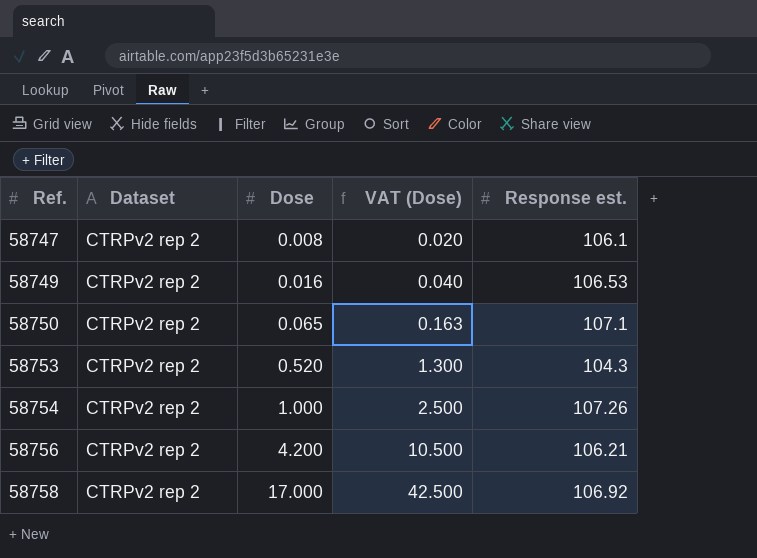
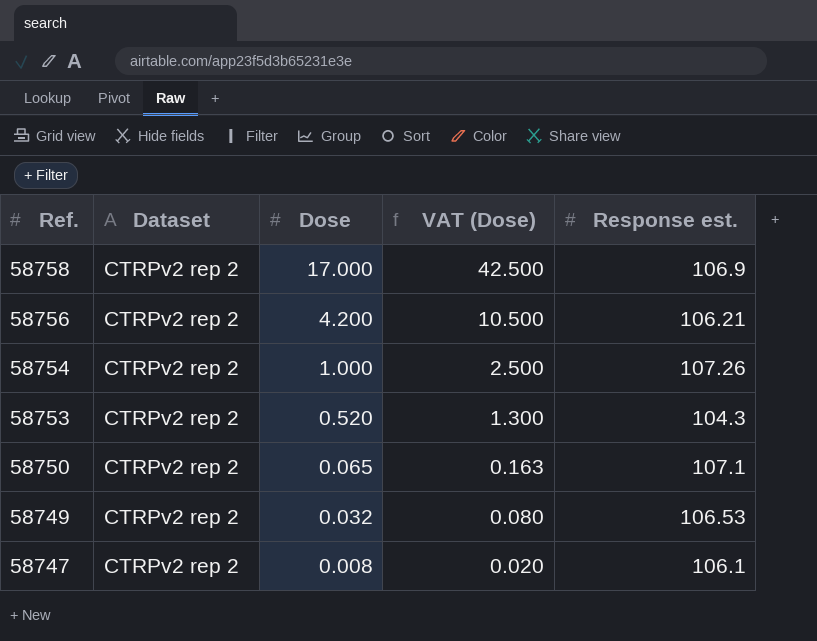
row order: Ref. ascending -> Ref. descending
58758 | Response est.: 106.92 -> 106.9
58749 | Dose: 0.016 -> 0.032
58749 | VAT (Dose): 0.040 -> 0.080

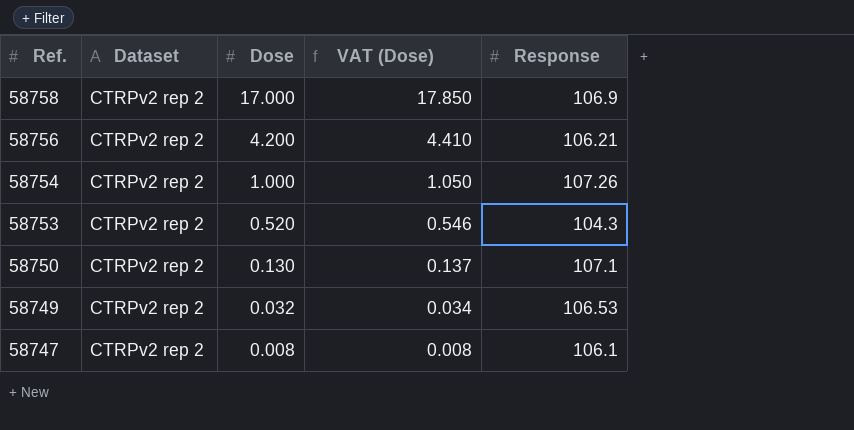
column VAT (Dose) | formula: [Dose] * 2.5 -> [Dose] * 1.05
column name: Response est. -> Response
58750 | Dose: 0.065 -> 0.130

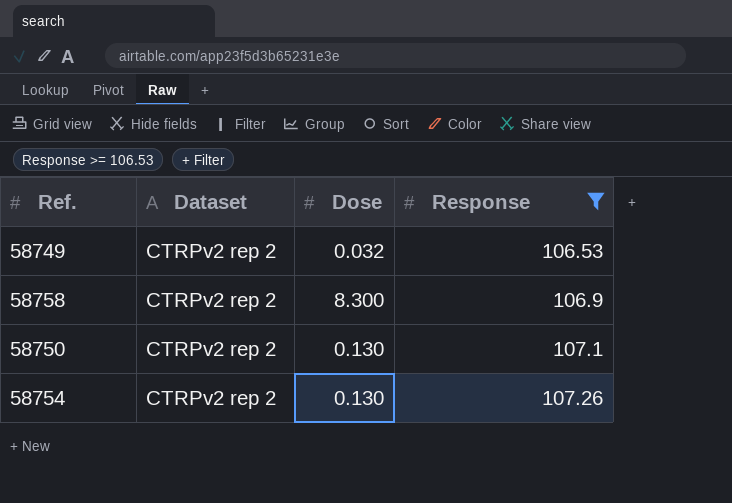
filter: none -> Response >= 106.53
row order: Ref. descending -> Response ascending
column VAT (Dose) | formula: [Dose] * 1.05 -> none
58758 | Dose: 17.000 -> 8.300
58754 | Dose: 1.000 -> 0.130

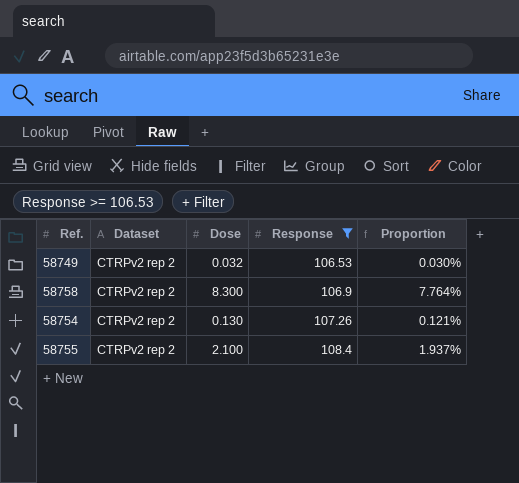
column Proportion | formula: none -> [Dose] / [Response]
row 58750: CTRPv2 rep 2 | 0.130 | 107.1 -> none
row 58755: none -> CTRPv2 rep 2 | 2.100 | 108.4 | 1.937%

